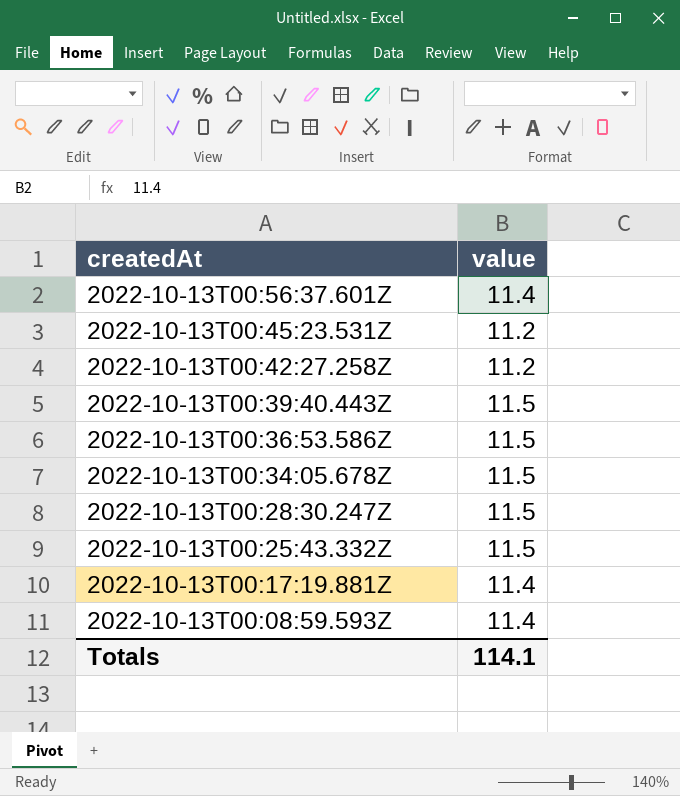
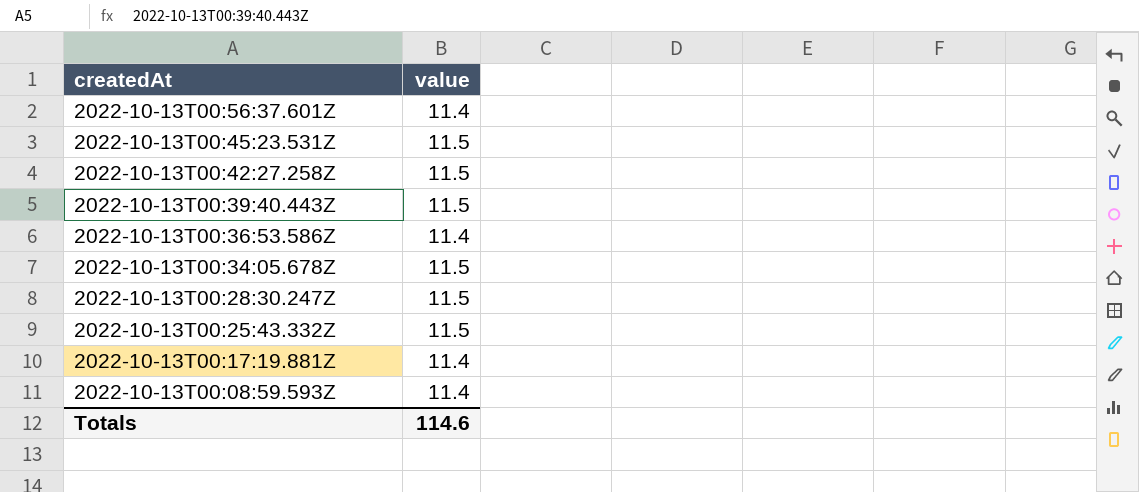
2022-10-13T00:45:23.531Z | value: 11.2 -> 11.5
2022-10-13T00:42:27.258Z | value: 11.2 -> 11.5
2022-10-13T00:36:53.586Z | value: 11.5 -> 11.4
Totals | value: 114.1 -> 114.6

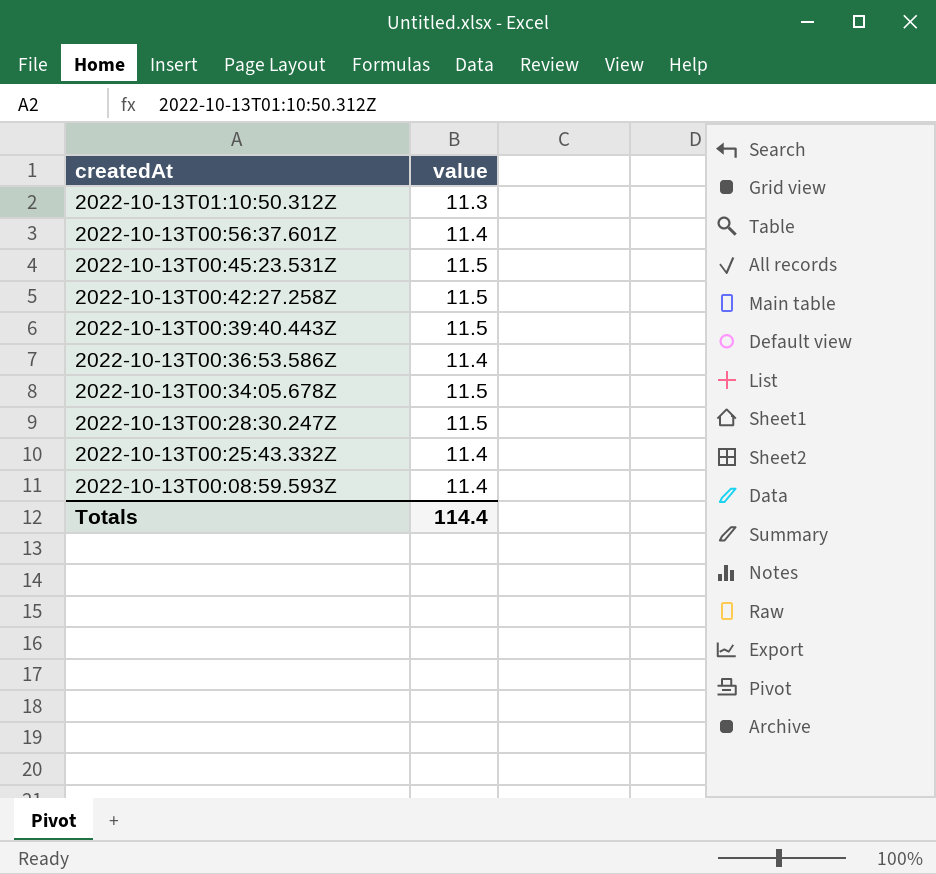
row 2022-10-13T00:17:19.881Z: 11.4 -> none
row 2022-10-13T01:10:50.312Z: none -> 11.3
2022-10-13T00:25:43.332Z | value: 11.5 -> 11.4
Totals | value: 114.6 -> 114.4

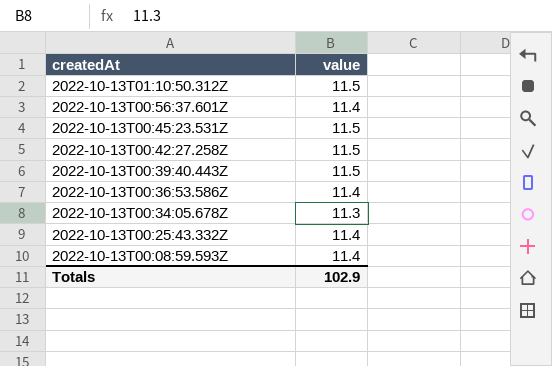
row 2022-10-13T00:28:30.247Z: 11.5 -> none
2022-10-13T01:10:50.312Z | value: 11.3 -> 11.5
2022-10-13T00:34:05.678Z | value: 11.5 -> 11.3
Totals | value: 114.4 -> 102.9

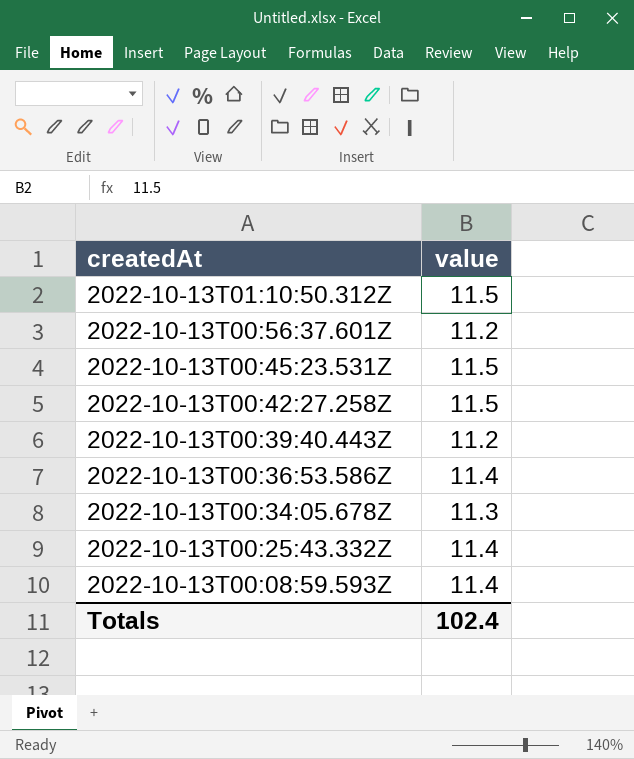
2022-10-13T00:56:37.601Z | value: 11.4 -> 11.2
2022-10-13T00:39:40.443Z | value: 11.5 -> 11.2
Totals | value: 102.9 -> 102.4

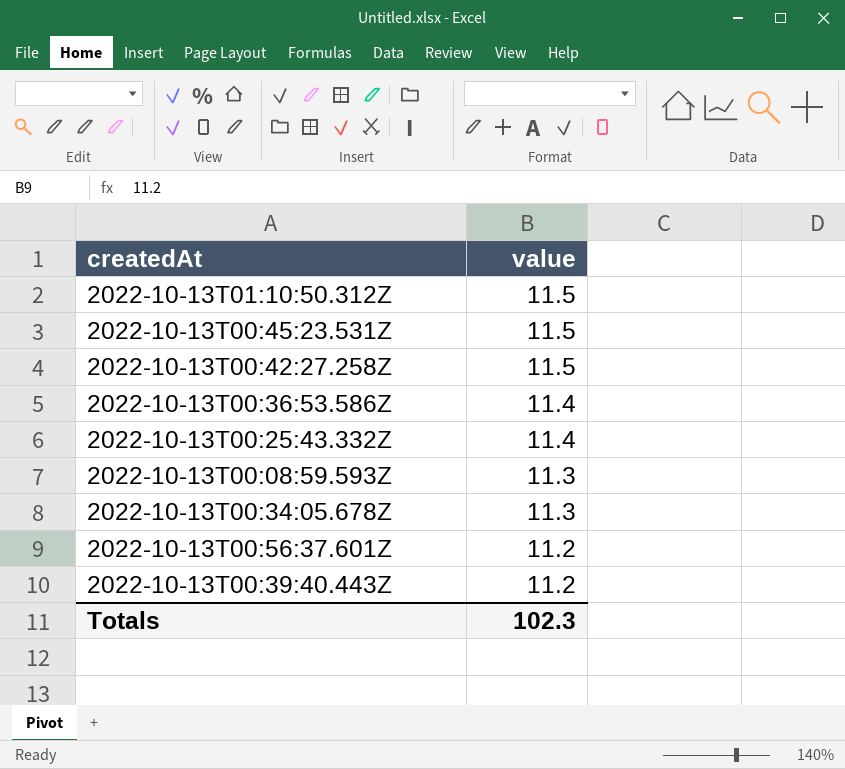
row order: createdAt descending -> value descending
2022-10-13T00:08:59.593Z | value: 11.4 -> 11.3
Totals | value: 102.4 -> 102.3

